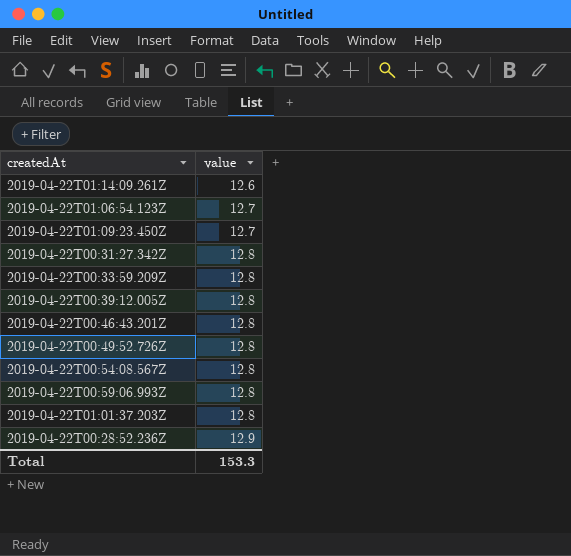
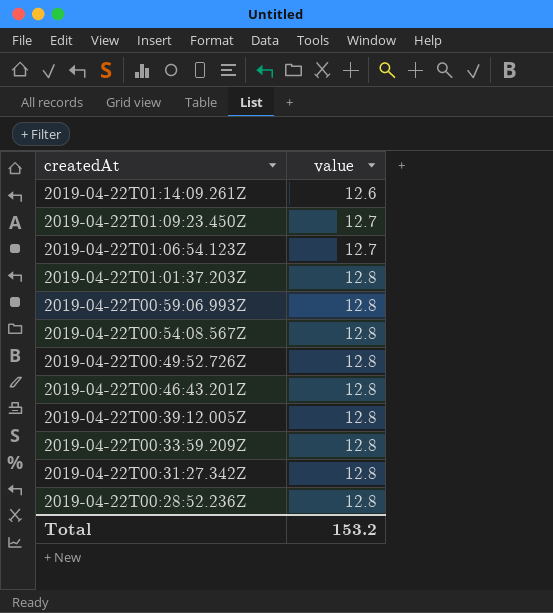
row order: value ascending -> createdAt descending
2019-04-22T00:28:52.236Z | value: 12.9 -> 12.8
Total | value: 153.3 -> 153.2

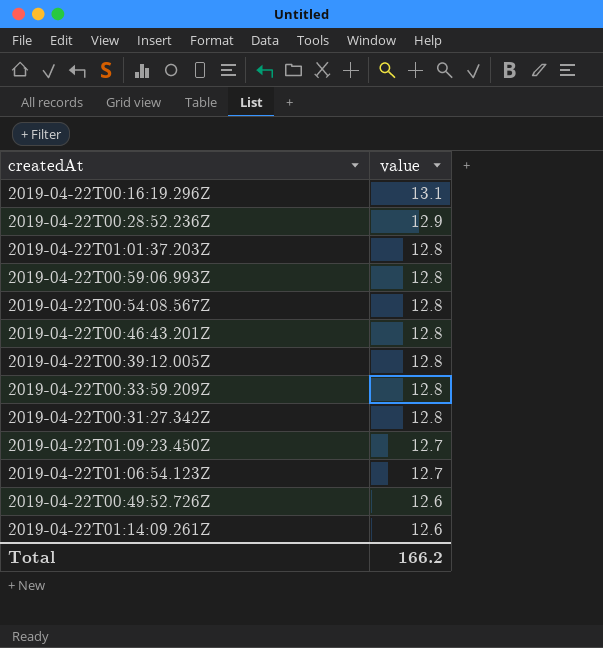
row order: createdAt descending -> value descending
row 2019-04-22T00:16:19.296Z: none -> 13.1
2019-04-22T00:28:52.236Z | value: 12.8 -> 12.9
2019-04-22T00:49:52.726Z | value: 12.8 -> 12.6
Total | value: 153.2 -> 166.2

